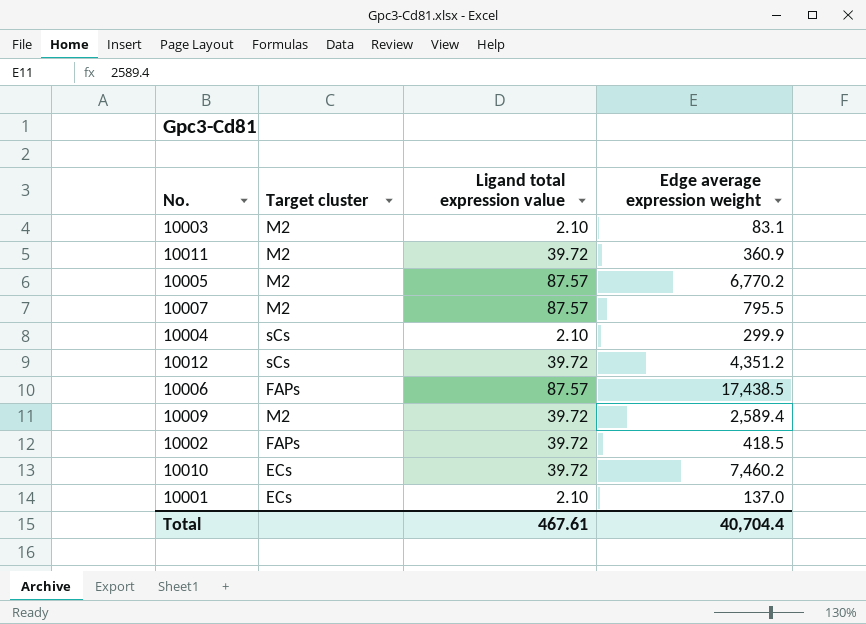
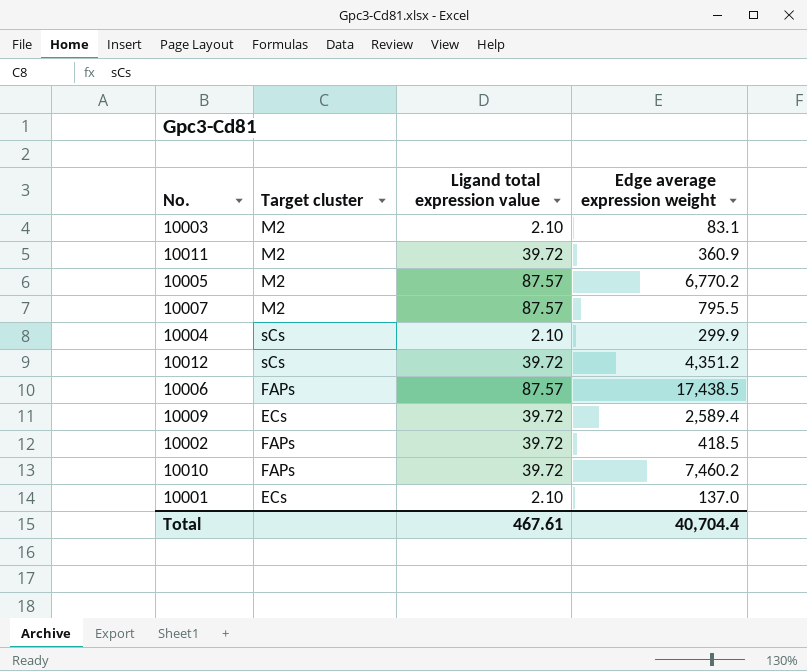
10009 | Target cluster: M2 -> ECs
10010 | Target cluster: ECs -> FAPs

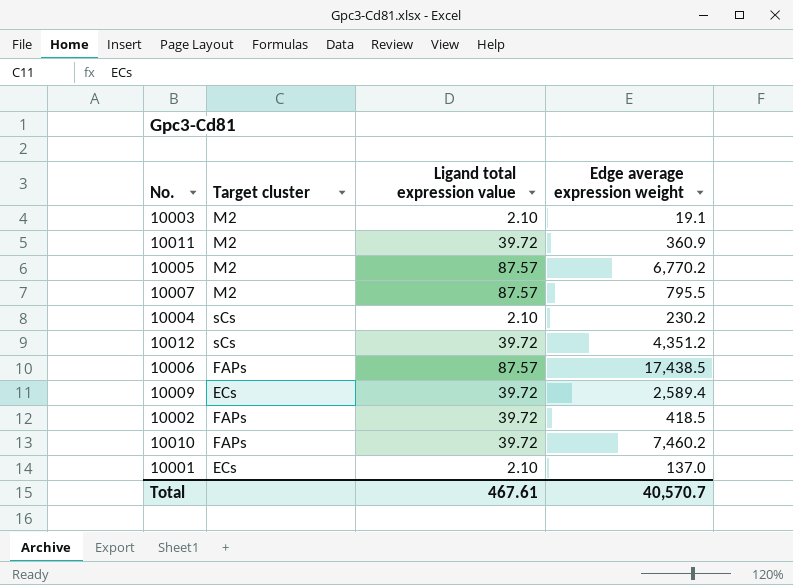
10003 | Edge average expression weight: 83.1 -> 19.1
10004 | Edge average expression weight: 299.9 -> 230.2
Total | Edge average expression weight: 40,704.4 -> 40,570.7

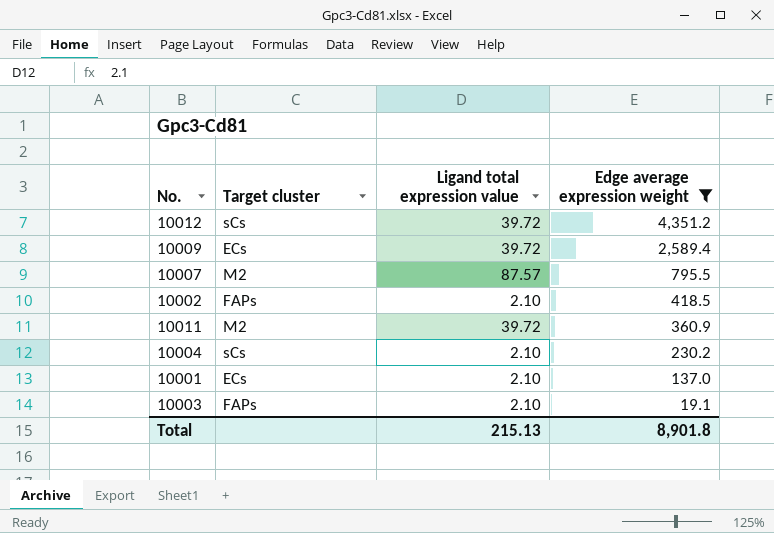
filter: none -> Edge average expression weight <= 4,351.2
row order: none -> Edge average expression weight descending
10002 | Ligand total expression value: 39.72 -> 2.10
10003 | Target cluster: M2 -> FAPs
Total | Ligand total expression value: 467.61 -> 215.13
Total | Edge average expression weight: 40,570.7 -> 8,901.8

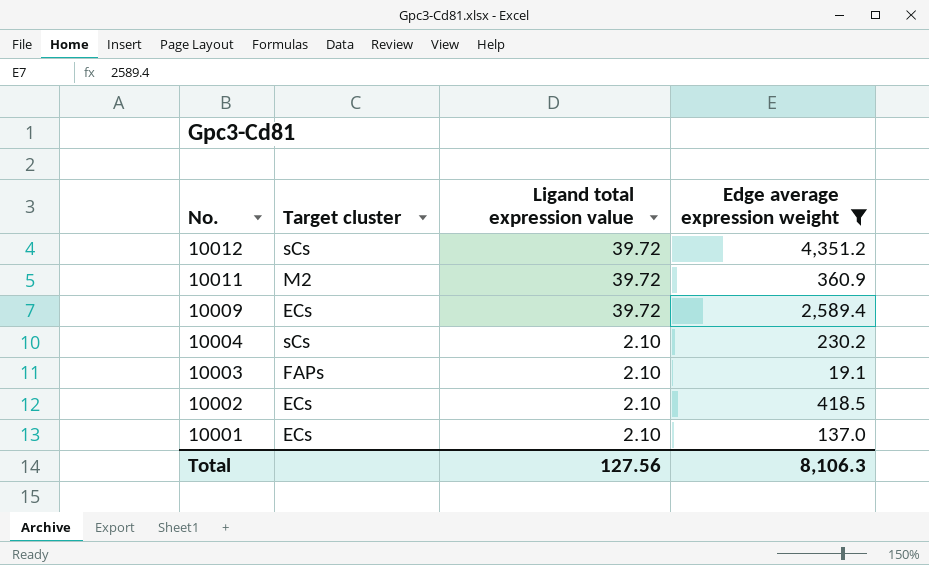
row order: Edge average expression weight descending -> No. descending
row 10007: M2 | 87.57 | 795.5 -> none
10002 | Target cluster: FAPs -> ECs
Total | Ligand total expression value: 215.13 -> 127.56
Total | Edge average expression weight: 8,901.8 -> 8,106.3

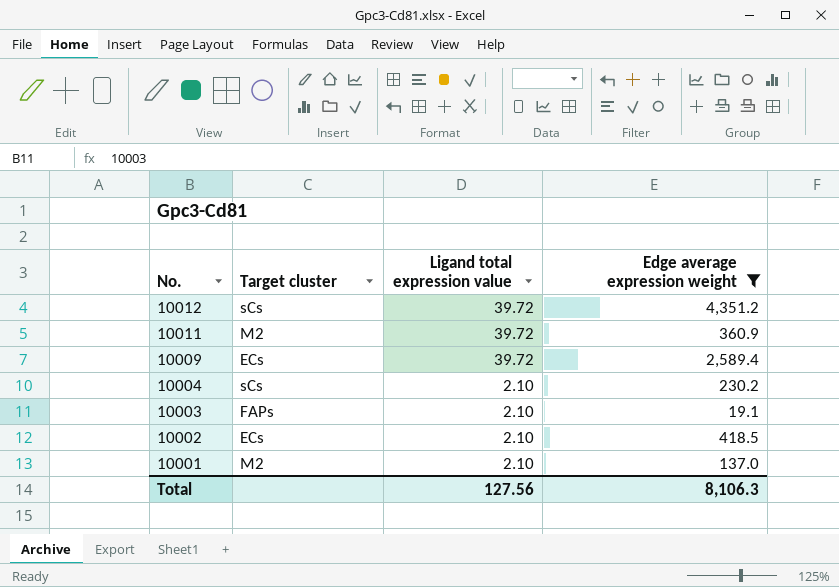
10001 | Target cluster: ECs -> M2

